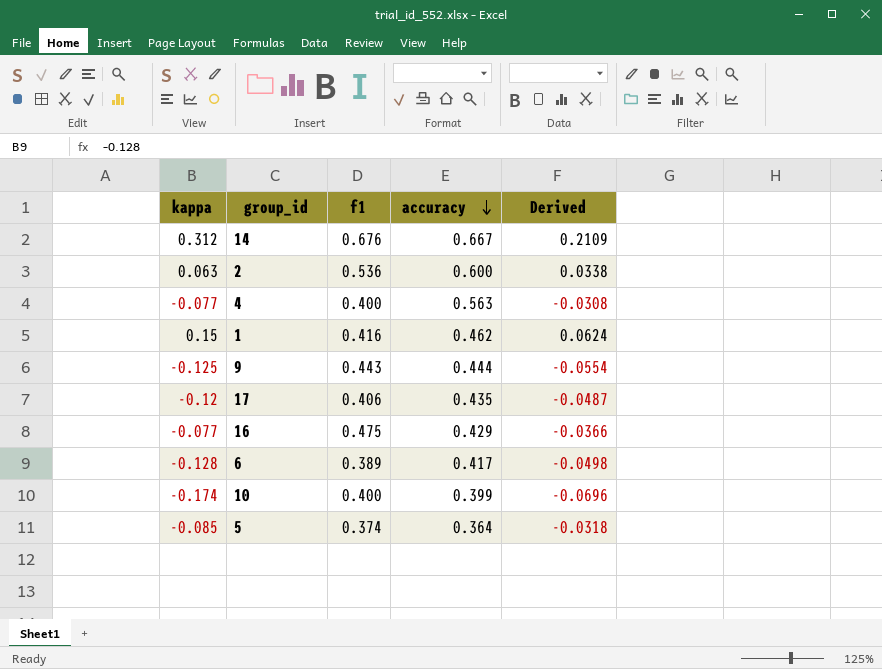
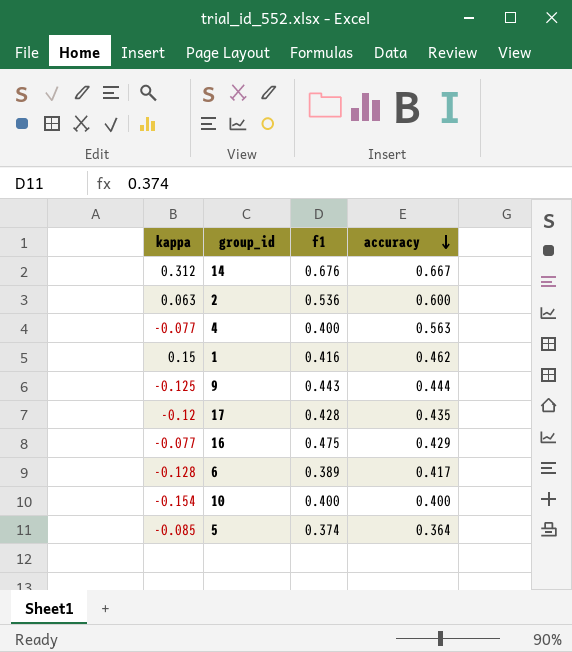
column Derived | formula: [kappa] * [f1] -> none
17 | f1: 0.406 -> 0.428
10 | kappa: -0.174 -> -0.154
10 | accuracy: 0.399 -> 0.400

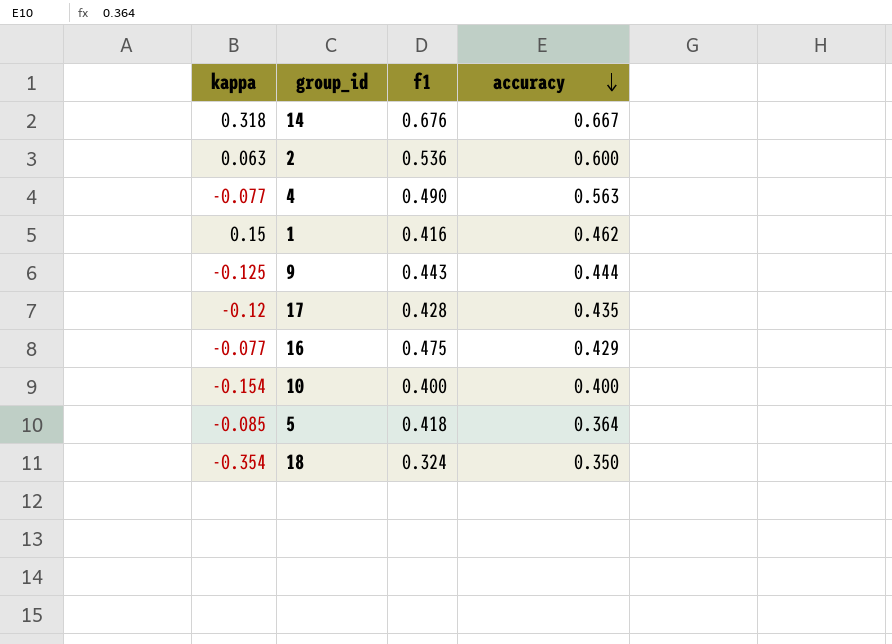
row 6: -0.128 | 0.389 | 0.417 -> none
14 | kappa: 0.312 -> 0.318
4 | f1: 0.400 -> 0.490
5 | f1: 0.374 -> 0.418
row 18: none -> -0.354 | 0.324 | 0.350

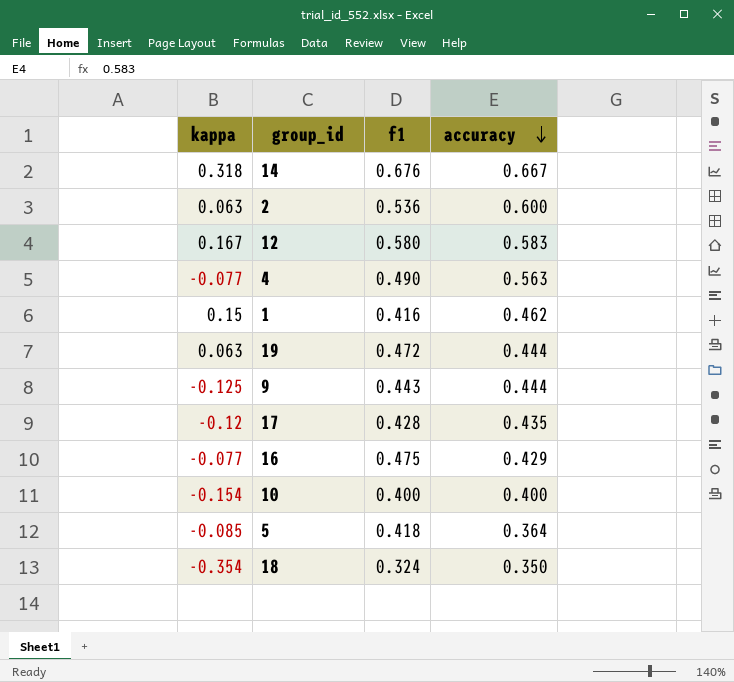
row 12: none -> 0.167 | 0.580 | 0.583
row 19: none -> 0.063 | 0.472 | 0.444

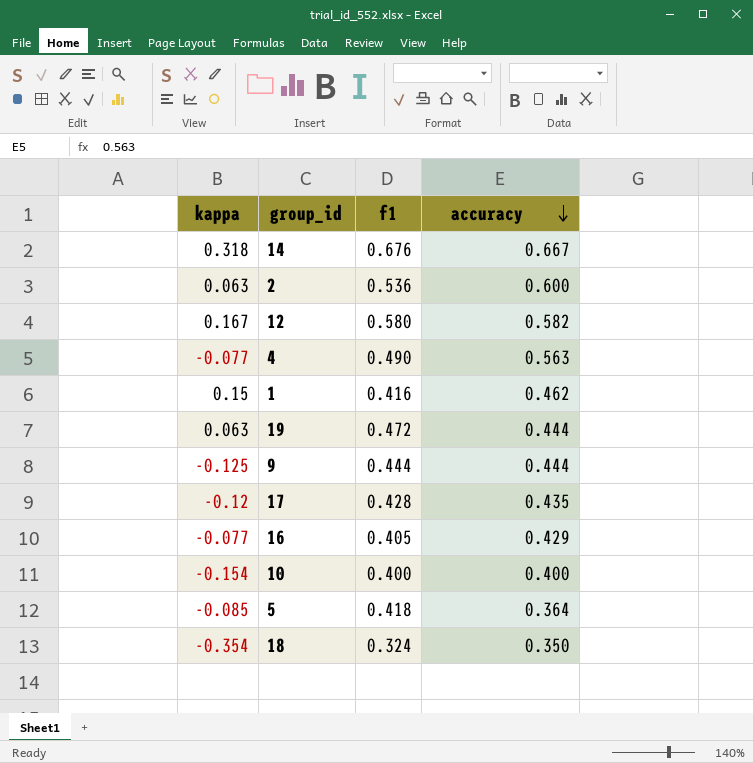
12 | accuracy: 0.583 -> 0.582
9 | f1: 0.443 -> 0.444
16 | f1: 0.475 -> 0.405

